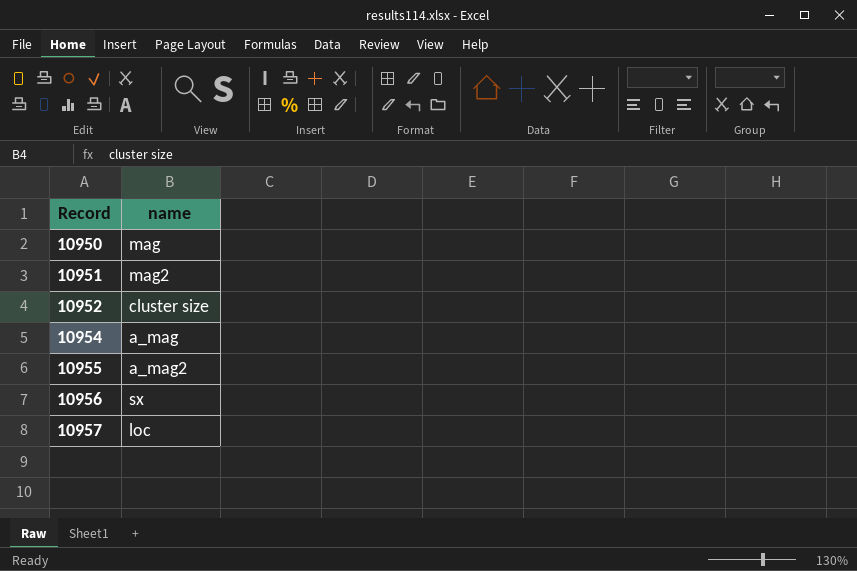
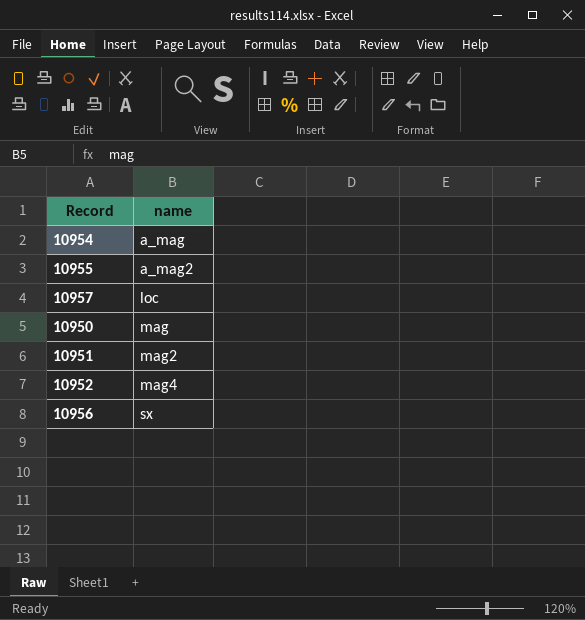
row order: Record ascending -> name ascending
10952 | name: cluster size -> mag4

